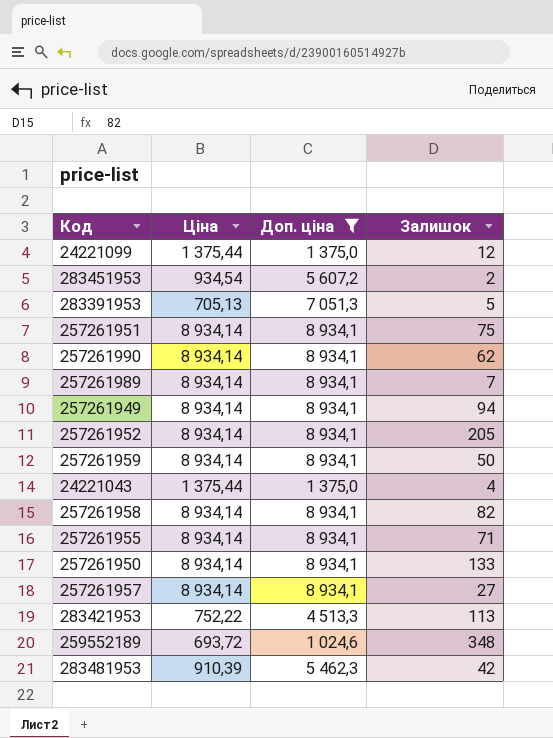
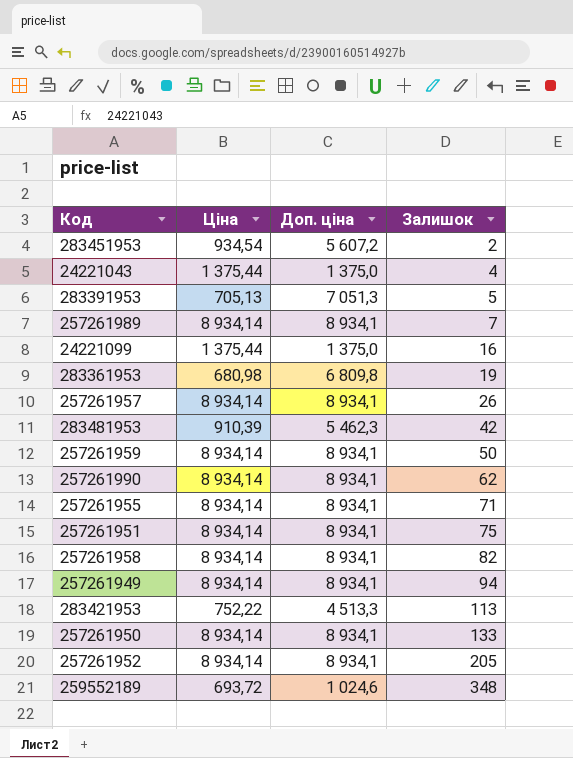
filter: Доп. ціна != 6 809,8 -> none
row order: none -> Залишок ascending
24221099 | Залишок: 12 -> 16
257261957 | Залишок: 27 -> 26

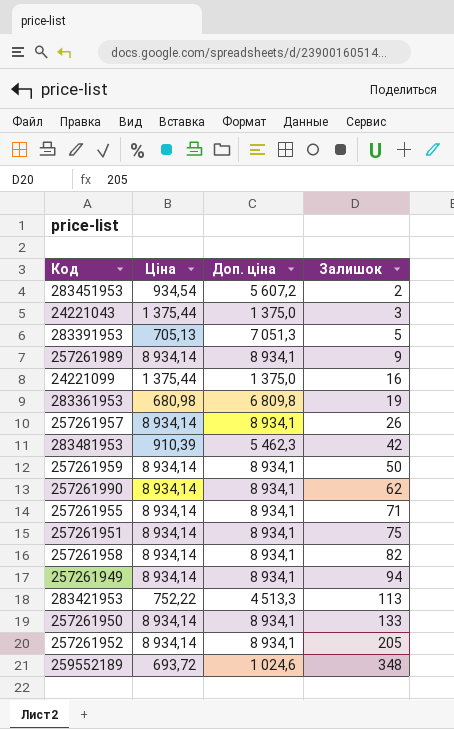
24221043 | Залишок: 4 -> 3
257261989 | Залишок: 7 -> 9

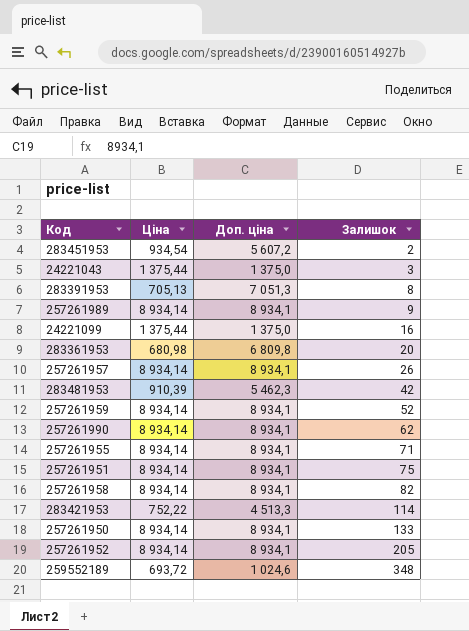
row 257261949: 8 934,14 | 8 934,1 | 94 -> none
283391953 | Залишок: 5 -> 8
283361953 | Залишок: 19 -> 20
257261959 | Залишок: 50 -> 52
283421953 | Залишок: 113 -> 114

